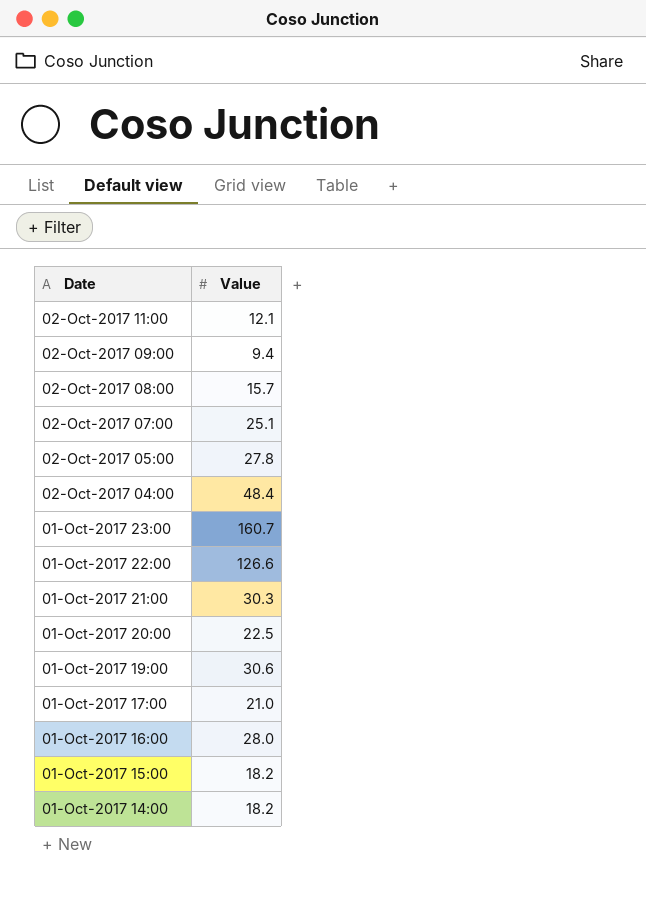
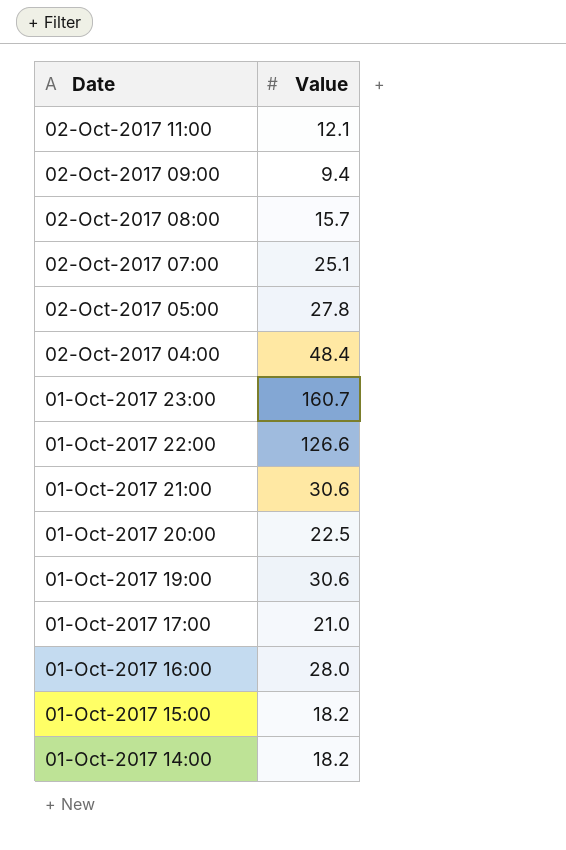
01-Oct-2017 21:00 | Value: 30.3 -> 30.6

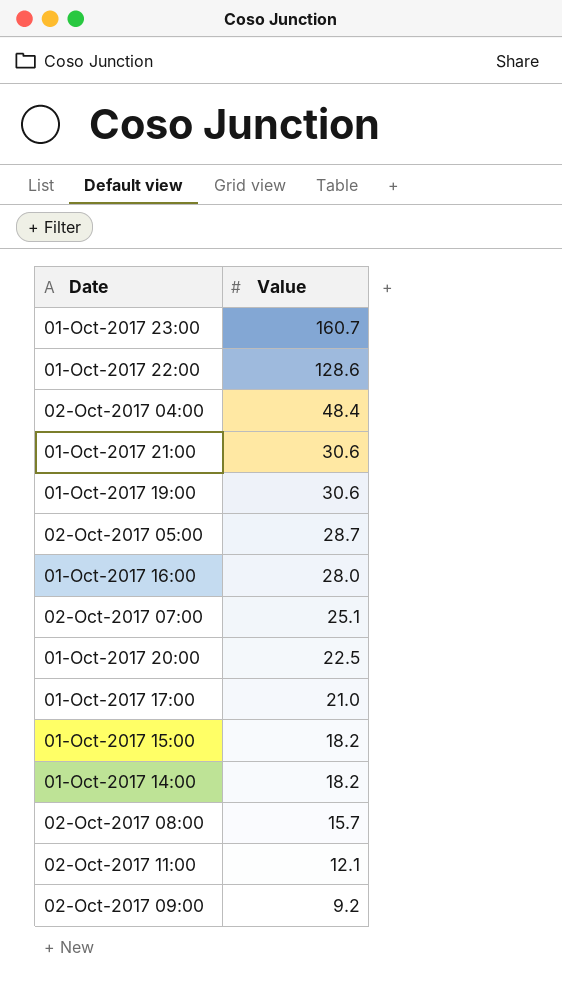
row order: Date descending -> Value descending
01-Oct-2017 22:00 | Value: 126.6 -> 128.6
02-Oct-2017 05:00 | Value: 27.8 -> 28.7
02-Oct-2017 09:00 | Value: 9.4 -> 9.2

